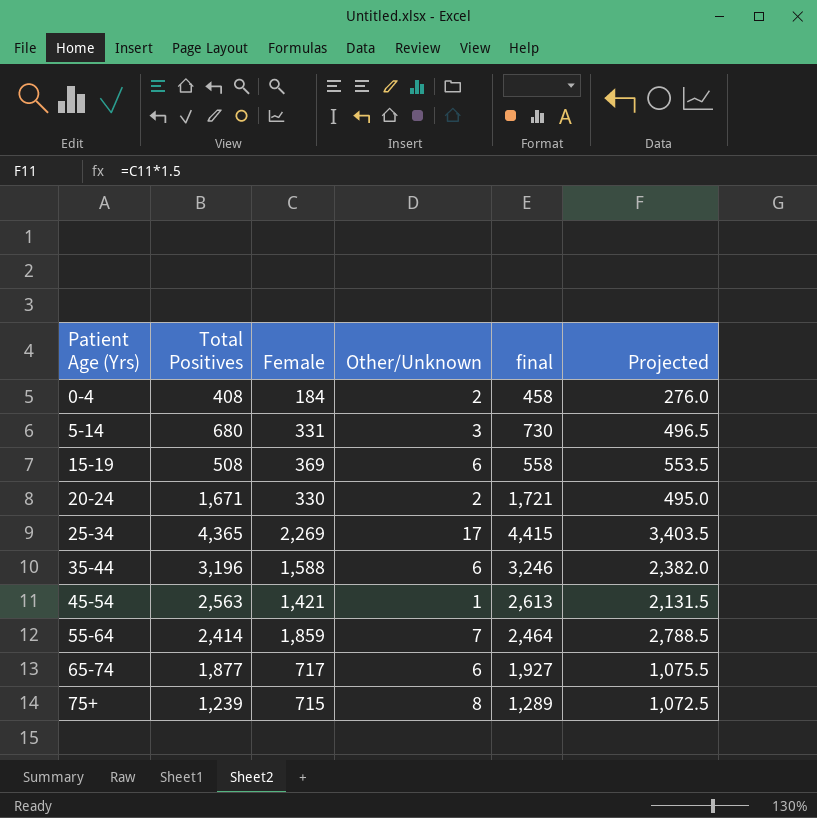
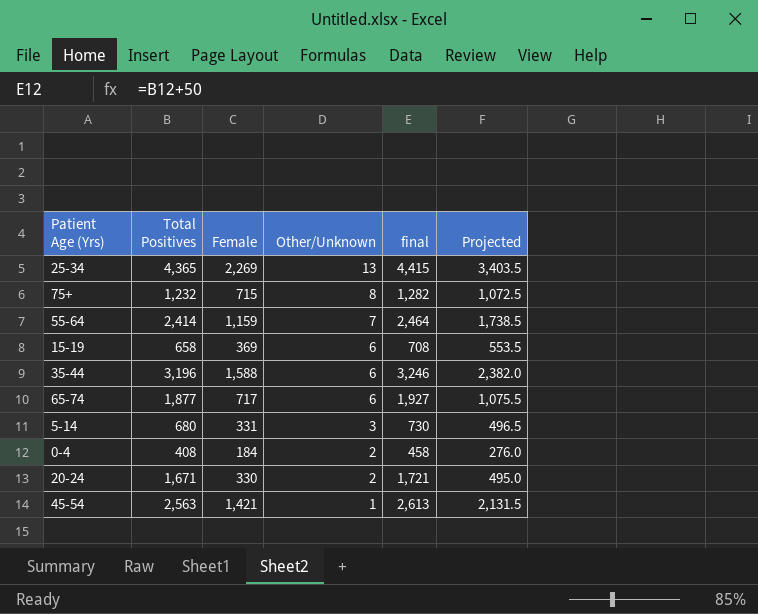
row order: Patient Age (Yrs) ascending -> Other/Unknown descending
25-34 | Other/Unknown: 17 -> 13
75+ | Total Positives: 1,239 -> 1,232
75+ | final: 1,289 -> 1,282
55-64 | Female: 1,859 -> 1,159
55-64 | Projected: 2,788.5 -> 1,738.5
15-19 | Total Positives: 508 -> 658
15-19 | final: 558 -> 708

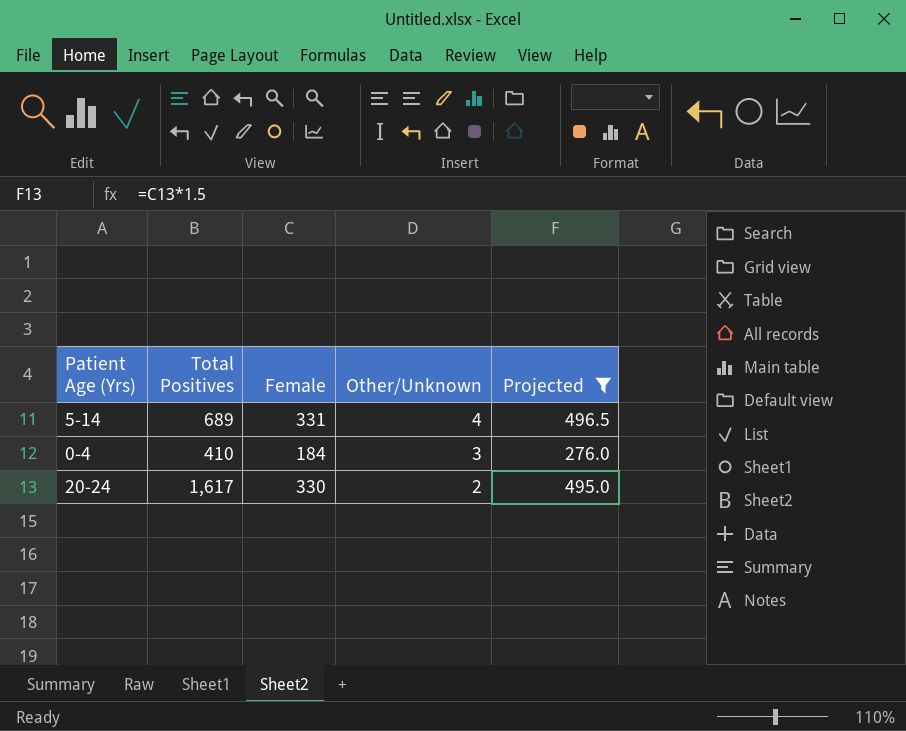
filter: none -> Projected <= 496.5
column final | formula: [Total Positives] + 50 -> none
5-14 | Total Positives: 680 -> 689
5-14 | Other/Unknown: 3 -> 4
0-4 | Total Positives: 408 -> 410
0-4 | Other/Unknown: 2 -> 3
20-24 | Total Positives: 1,671 -> 1,617

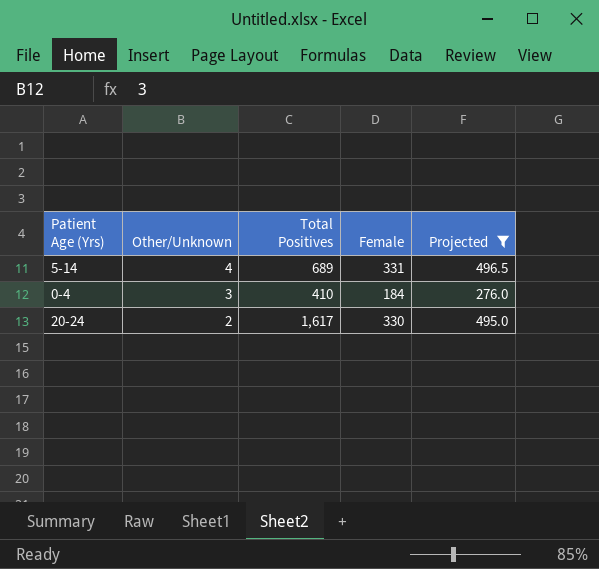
column Other/Unknown | position: 4 -> 2

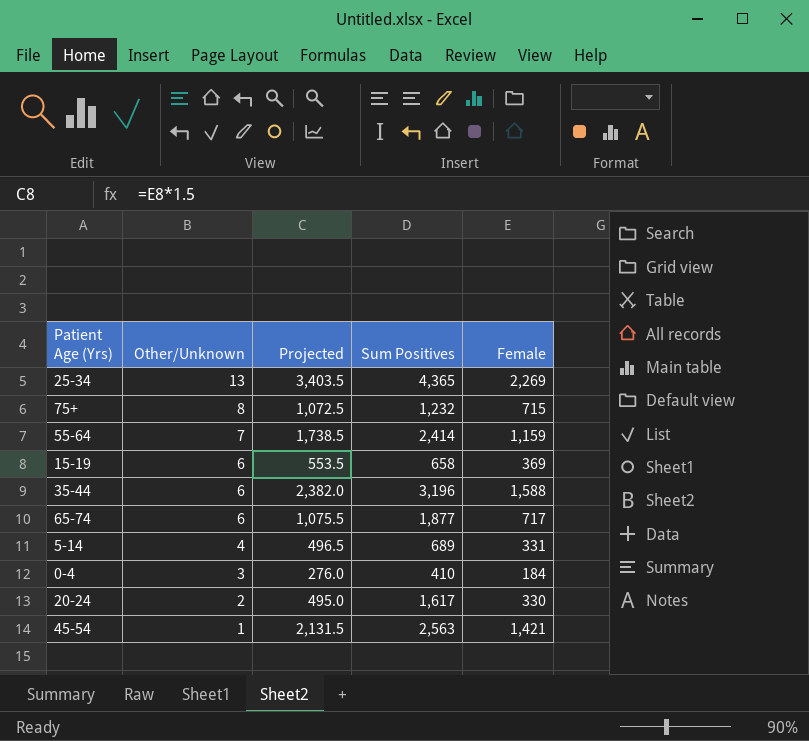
filter: Projected <= 496.5 -> none
column Projected | position: 5 -> 3
column name: Total Positives -> Sum Positives

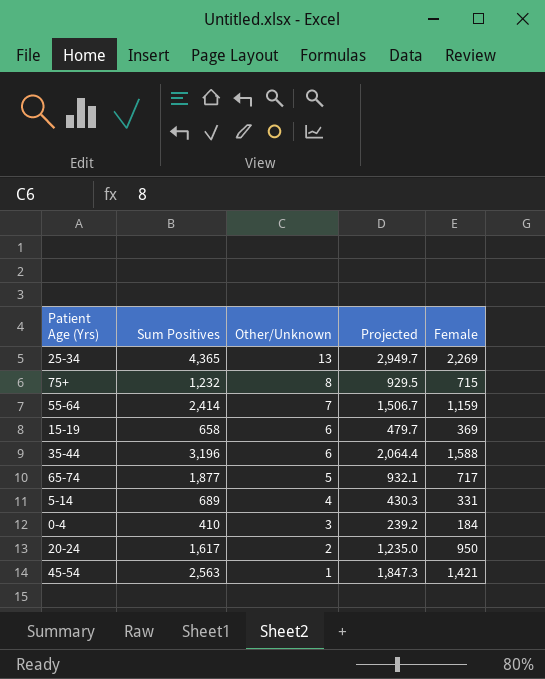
column Sum Positives | position: 4 -> 2
column Projected | formula: [Female] * 1.5 -> [Female] * 1.3
65-74 | Other/Unknown: 6 -> 5
20-24 | Female: 330 -> 950

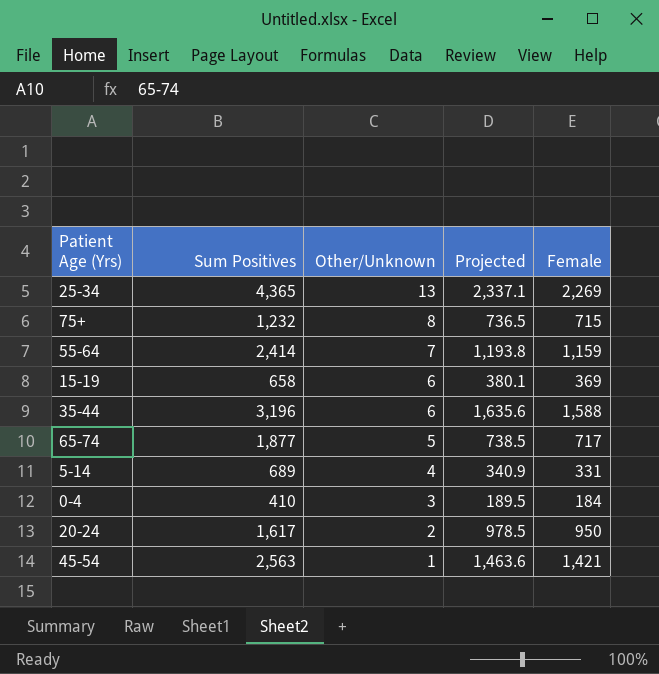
column Projected | formula: [Female] * 1.3 -> [Female] * 1.03

